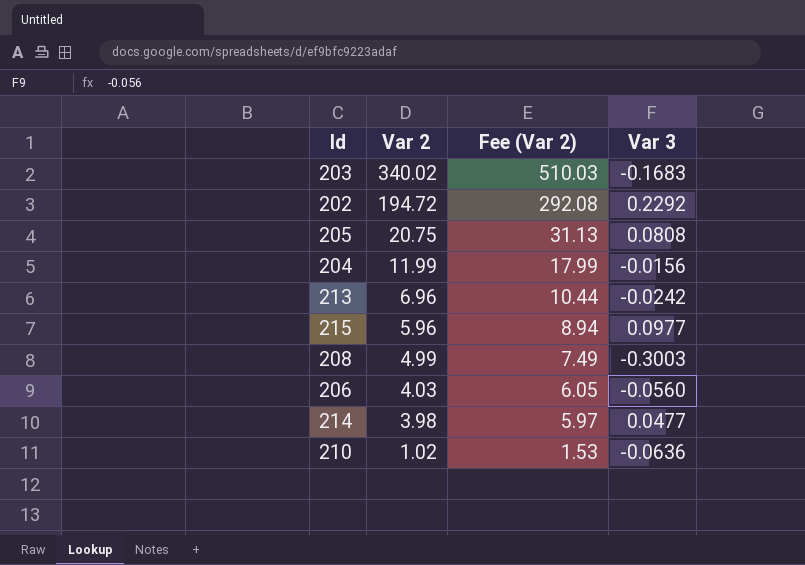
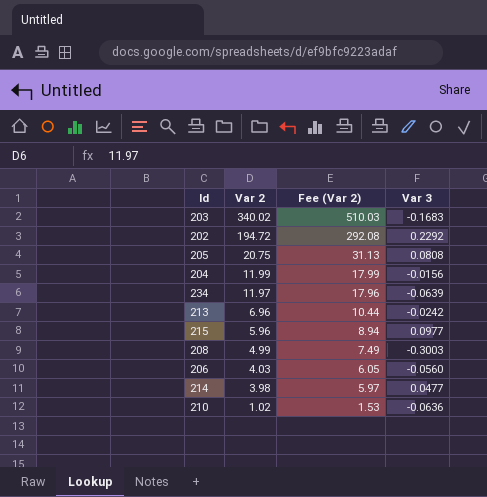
row 234: none -> 11.97 | 17.96 | -0.0639

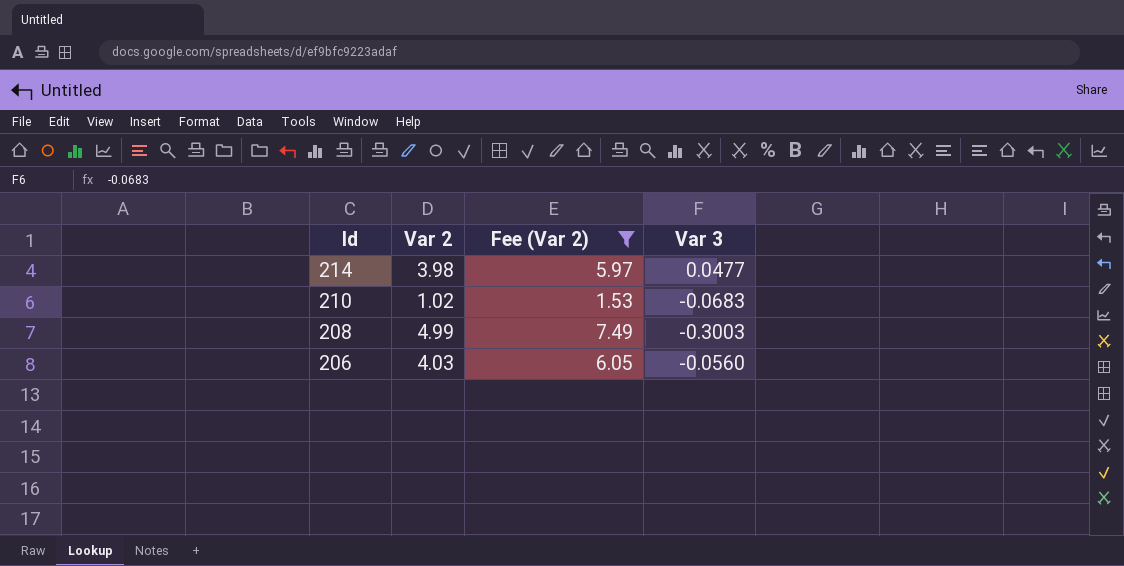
filter: none -> Fee (Var 2) <= 7.49
row order: Var 2 descending -> Id descending
210 | Var 3: -0.0636 -> -0.0683

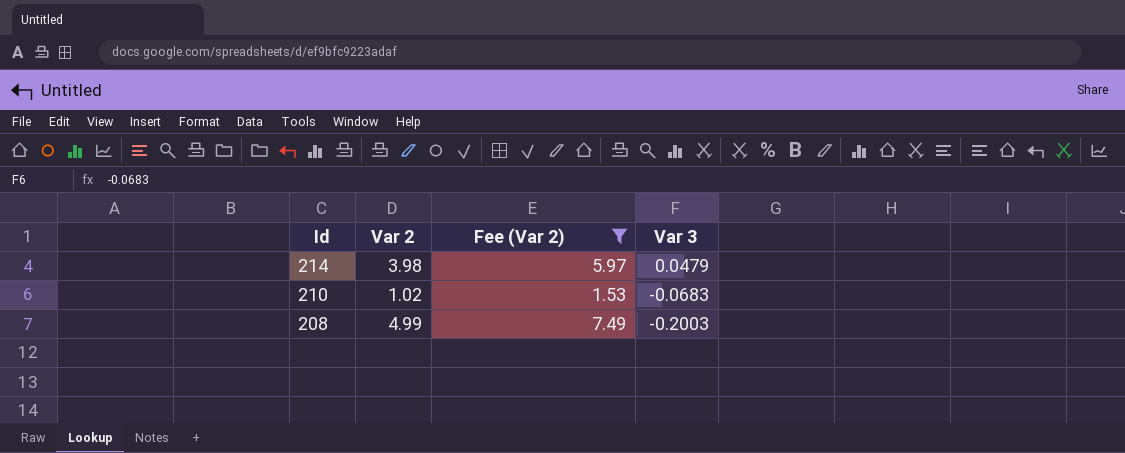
row 206: 4.03 | 6.05 | -0.0560 -> none
214 | Var 3: 0.0477 -> 0.0479
208 | Var 3: -0.3003 -> -0.2003

